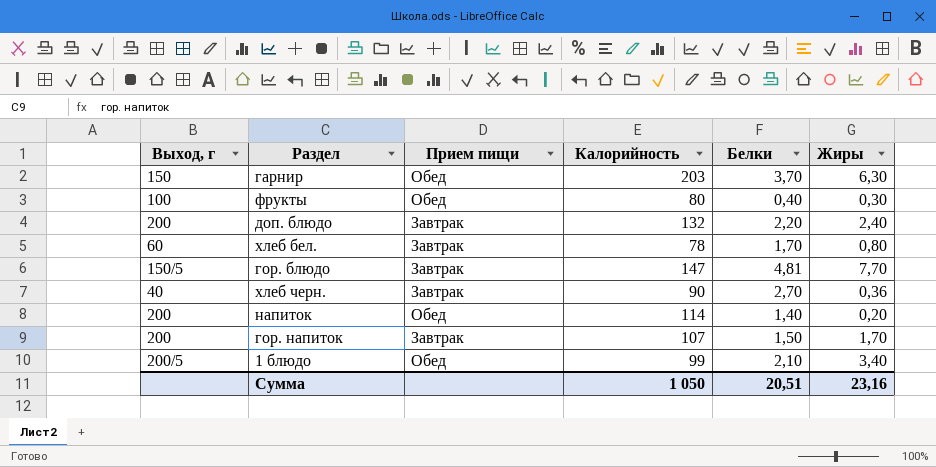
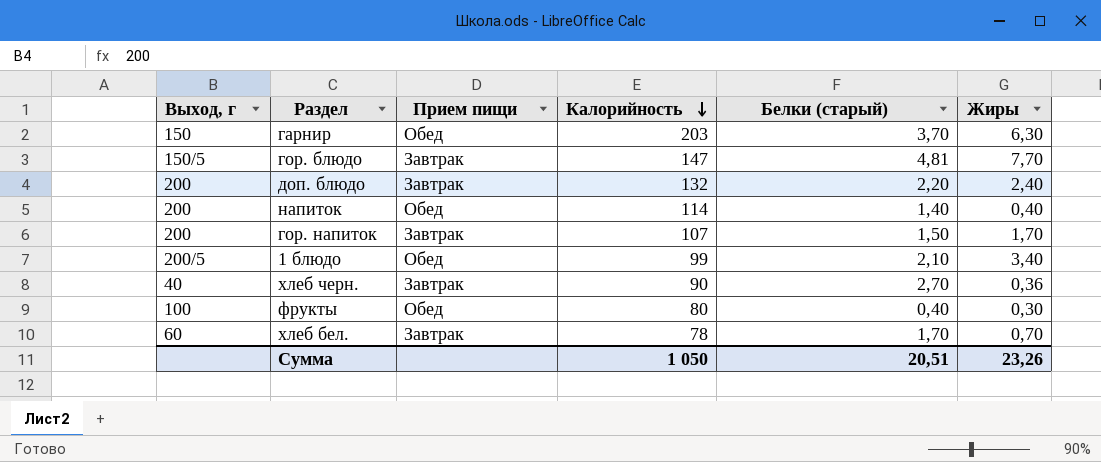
row order: none -> Калорийность descending
column name: Белки -> Белки (старый)
напиток | Жиры: 0,20 -> 0,40
хлеб бел. | Жиры: 0,80 -> 0,70
Сумма | Жиры: 23,16 -> 23,26

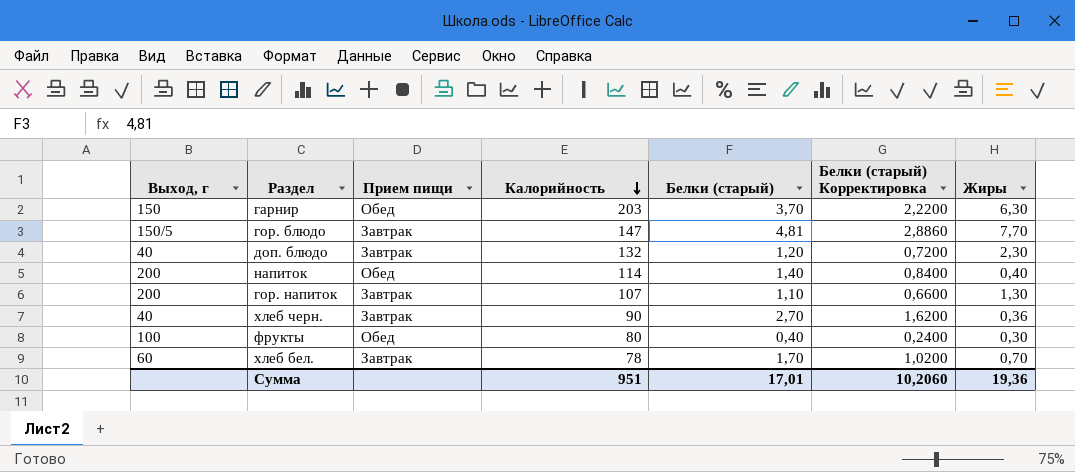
column Белки (старый) Корректировка | formula: none -> [Белки (старый)] * 0,6
row 1 блюдо: 200/5 | Обед | 99 | 2,10 | 3,40 -> none
доп. блюдо | Выход, г: 200 -> 40
доп. блюдо | Белки (старый): 2,20 -> 1,20
доп. блюдо | Жиры: 2,40 -> 2,30
гор. напиток | Белки (старый): 1,50 -> 1,10
гор. напиток | Жиры: 1,70 -> 1,30
Сумма | Калорийность: 1 050 -> 951
Сумма | Белки (старый): 20,51 -> 17,01
Сумма | Жиры: 23,26 -> 19,36

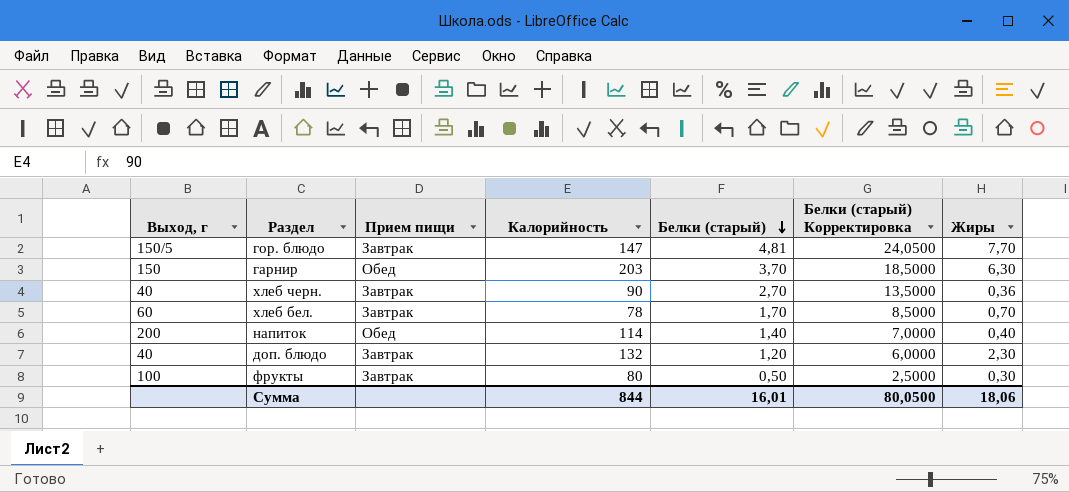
row order: Калорийность descending -> Белки (старый) descending
column Белки (старый) Корректировка | formula: [Белки (старый)] * 0,6 -> [Белки (старый)] * 5
row гор. напиток: 200 | Завтрак | 107 | 1,10 | 0,6600 | 1,30 -> none
фрукты | Прием пищи: Обед -> Завтрак
фрукты | Белки (старый): 0,40 -> 0,50
Сумма | Калорийность: 951 -> 844
Сумма | Белки (старый): 17,01 -> 16,01
Сумма | Белки (старый) Корректировка: 10,2060 -> 80,0500
Сумма | Жиры: 19,36 -> 18,06

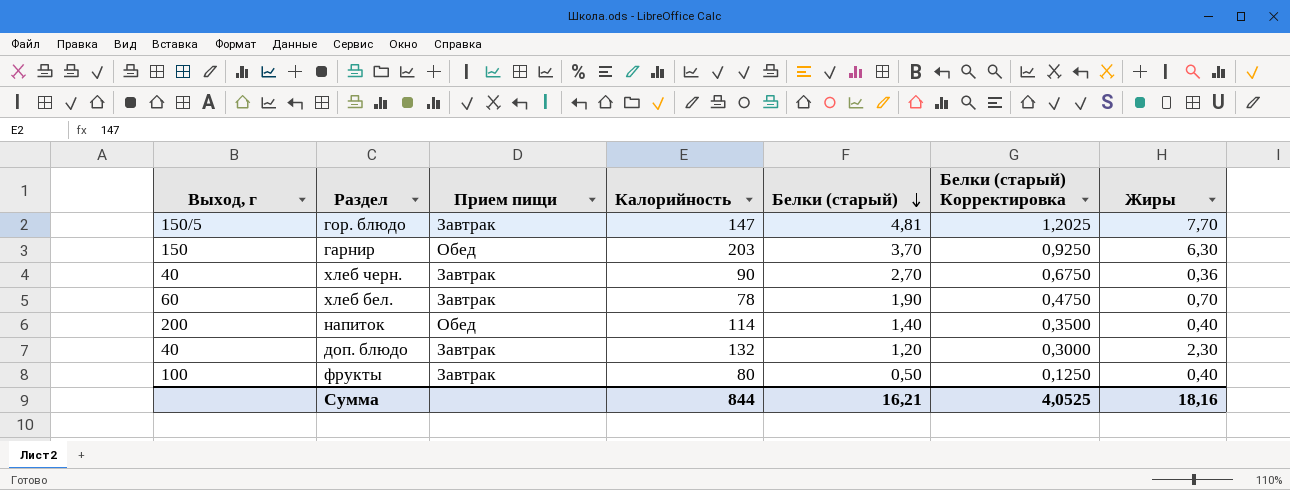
column Белки (старый) Корректировка | formula: [Белки (старый)] * 5 -> [Белки (старый)] * 0,25
хлеб бел. | Белки (старый): 1,70 -> 1,90
фрукты | Жиры: 0,30 -> 0,40
Сумма | Белки (старый): 16,01 -> 16,21
Сумма | Белки (старый) Корректировка: 80,0500 -> 4,0525
Сумма | Жиры: 18,06 -> 18,16

